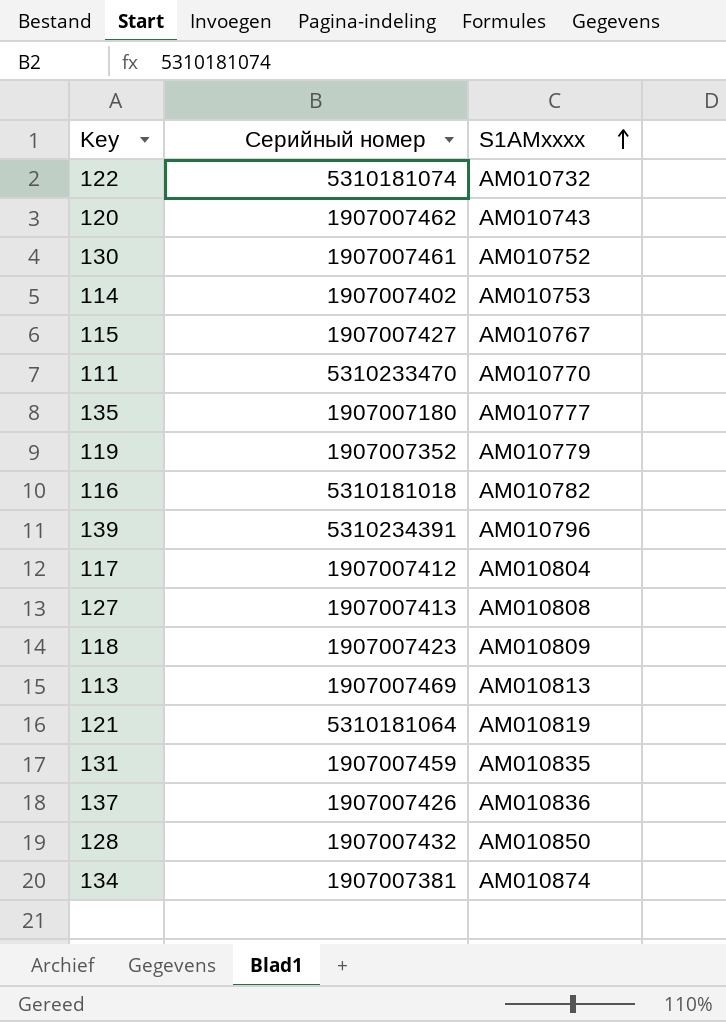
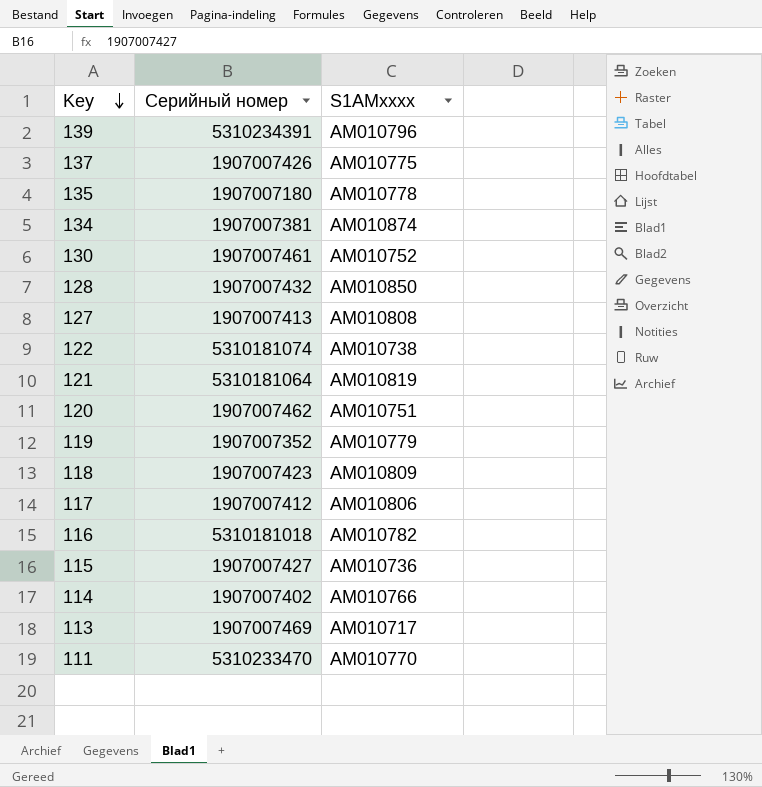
row order: S1AMхххх ascending -> Key descending
row 131: 1907007459 | AM010835 -> none
137 | S1AMхххх: AM010836 -> AM010775
135 | S1AMхххх: AM010777 -> AM010778
122 | S1AMхххх: AM010732 -> AM010738
120 | S1AMхххх: AM010743 -> AM010751
117 | S1AMхххх: AM010804 -> AM010806
115 | S1AMхххх: AM010767 -> AM010736
114 | S1AMхххх: AM010753 -> AM010766
113 | S1AMхххх: AM010813 -> AM010717

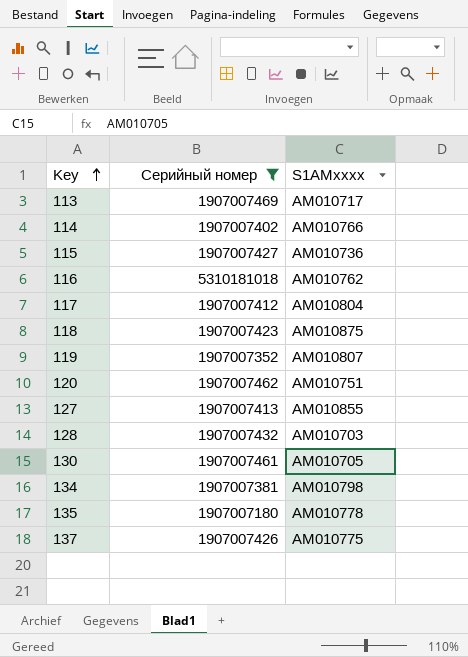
filter: none -> Серийный номер <= 5310181018
row order: Key descending -> Key ascending
116 | S1AMхххх: AM010782 -> AM010762
117 | S1AMхххх: AM010806 -> AM010804
118 | S1AMхххх: AM010809 -> AM010875
119 | S1AMхххх: AM010779 -> AM010807
127 | S1AMхххх: AM010808 -> AM010855
128 | S1AMхххх: AM010850 -> AM010703
130 | S1AMхххх: AM010752 -> AM010705
134 | S1AMхххх: AM010874 -> AM010798

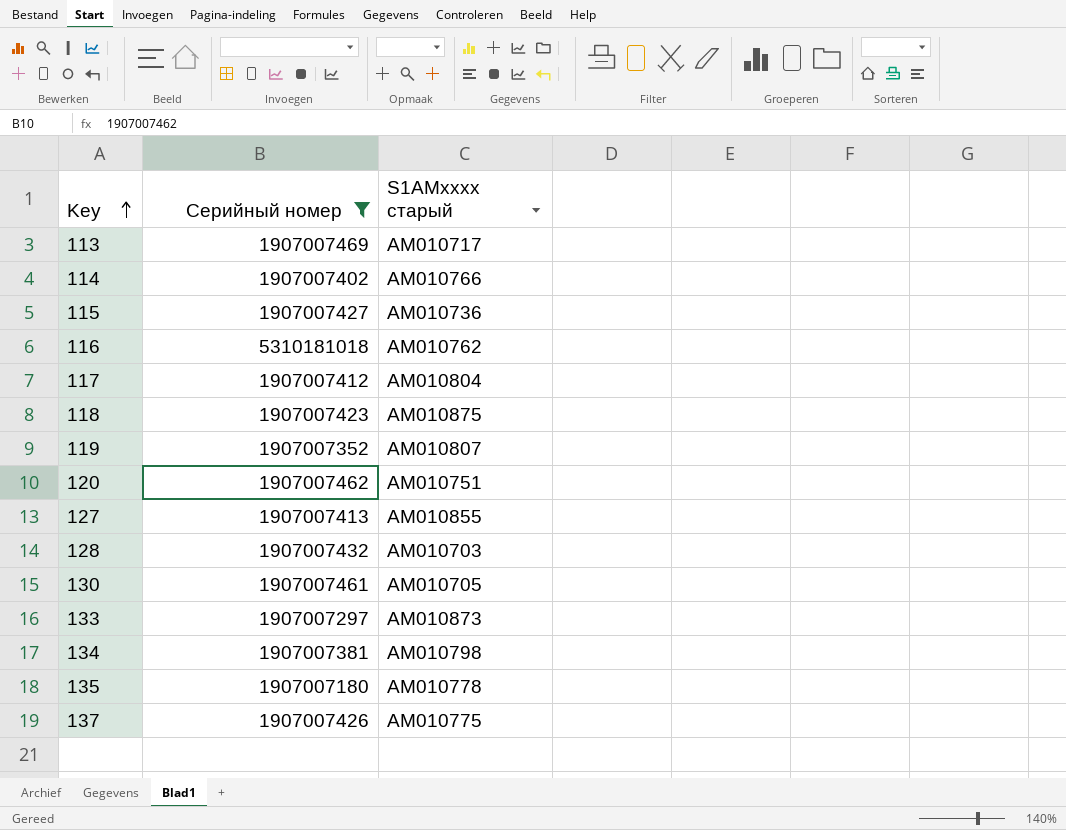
column name: S1AMхххх -> S1AMхххх старый
row 133: none -> 1907007297 | AM010873

